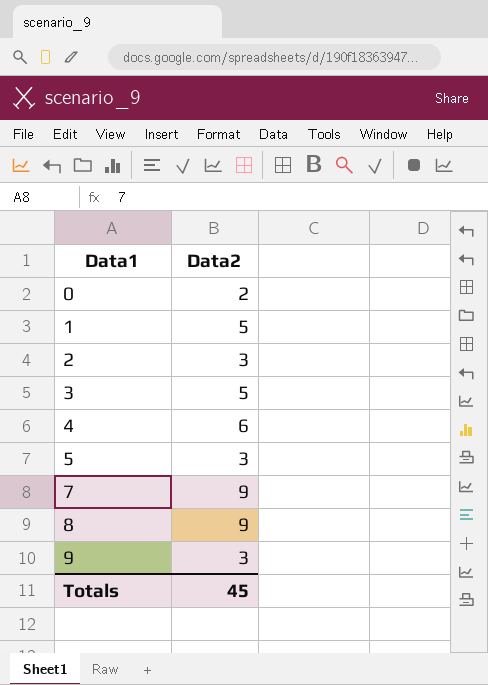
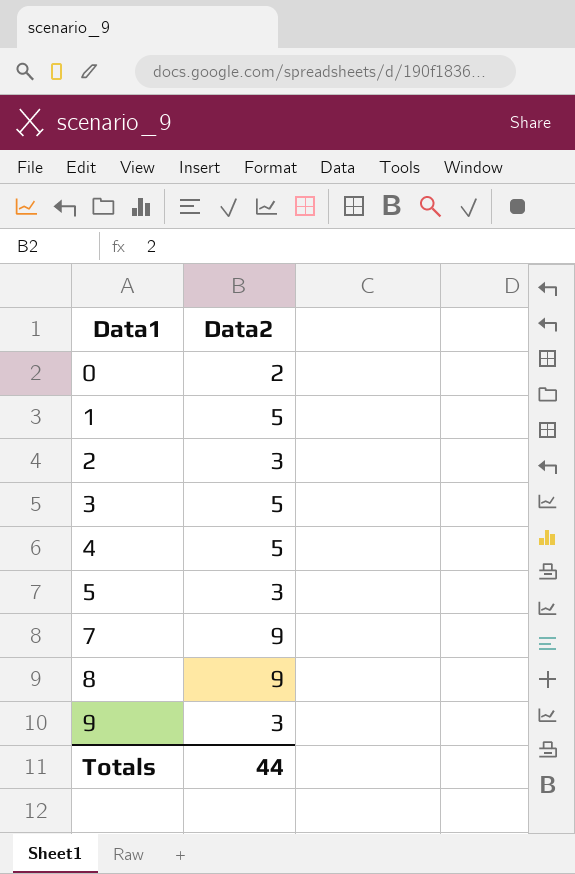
4 | Data2: 6 -> 5
Totals | Data2: 45 -> 44

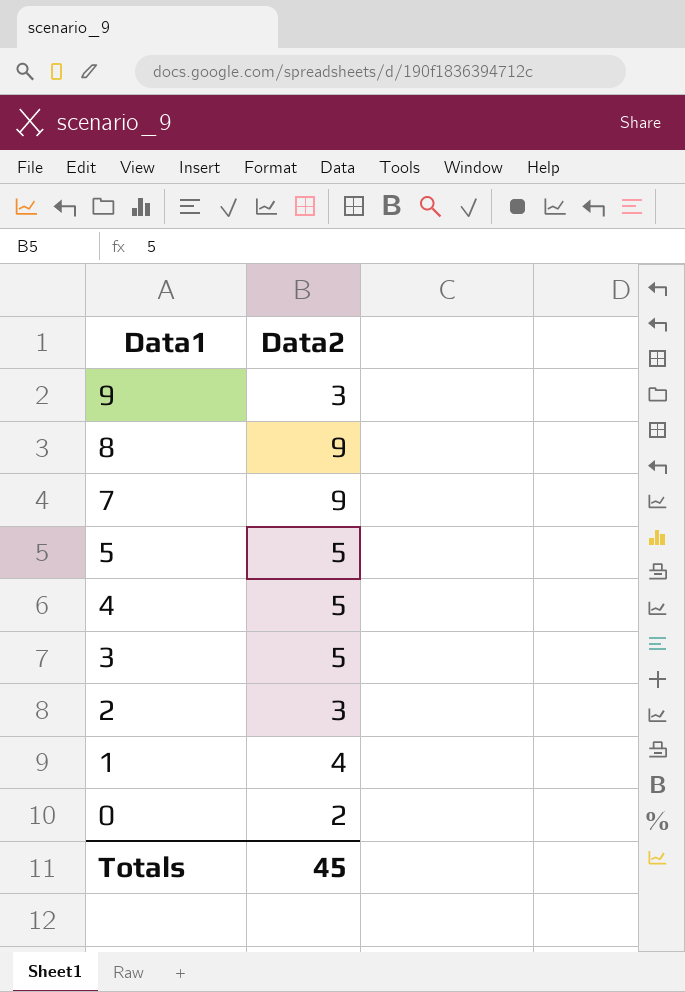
row order: Data1 ascending -> Data1 descending
5 | Data2: 3 -> 5
1 | Data2: 5 -> 4
Totals | Data2: 44 -> 45

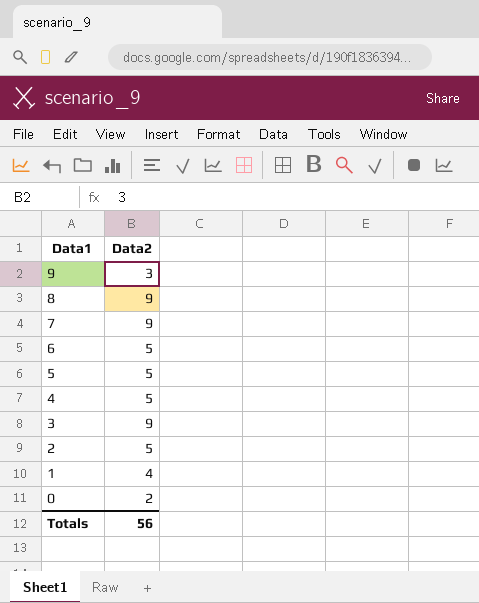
row 6: none -> 5
3 | Data2: 5 -> 9
2 | Data2: 3 -> 5
Totals | Data2: 45 -> 56

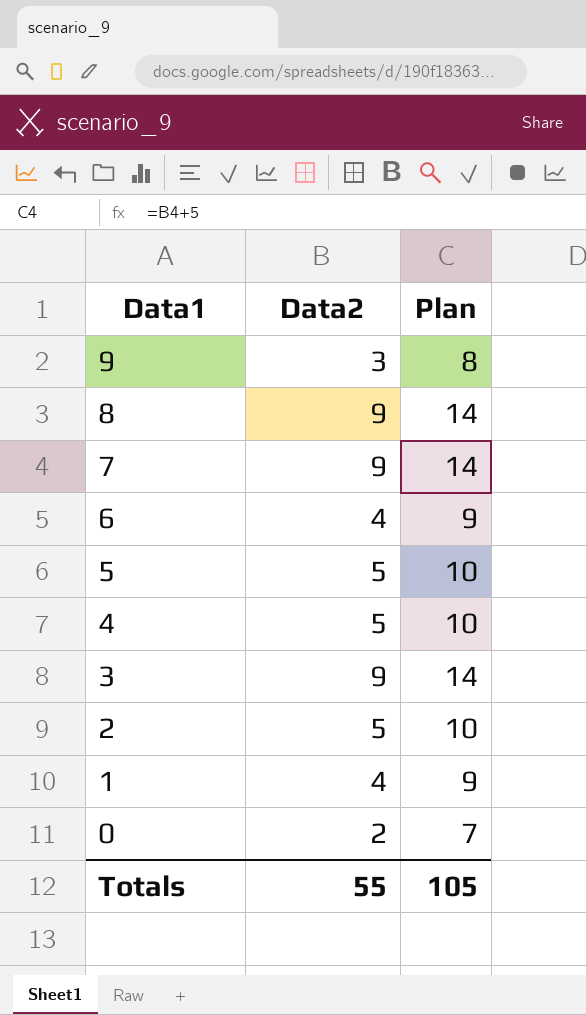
column Plan | formula: none -> [Data2] + 5
6 | Data2: 5 -> 4
Totals | Data2: 56 -> 55

